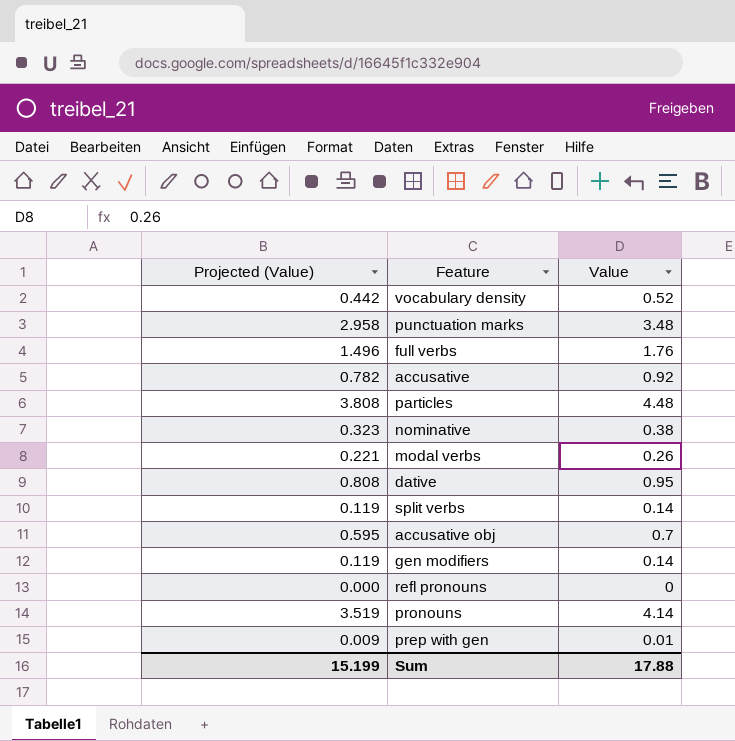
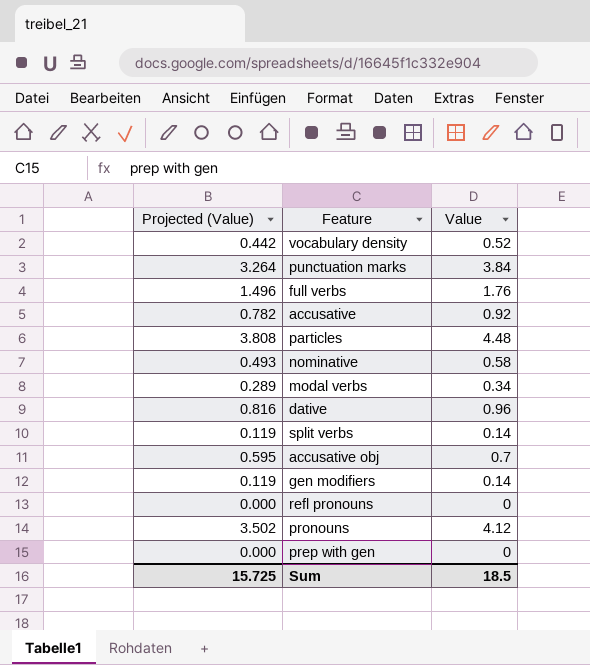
punctuation marks | Projected (Value): 2.958 -> 3.264
punctuation marks | Value: 3.48 -> 3.84
nominative | Projected (Value): 0.323 -> 0.493
nominative | Value: 0.38 -> 0.58
modal verbs | Projected (Value): 0.221 -> 0.289
modal verbs | Value: 0.26 -> 0.34
dative | Projected (Value): 0.808 -> 0.816
dative | Value: 0.95 -> 0.96
pronouns | Projected (Value): 3.519 -> 3.502
pronouns | Value: 4.14 -> 4.12
prep with gen | Projected (Value): 0.009 -> 0.000
prep with gen | Value: 0.01 -> 0
Sum | Projected (Value): 15.199 -> 15.725
Sum | Value: 17.88 -> 18.5

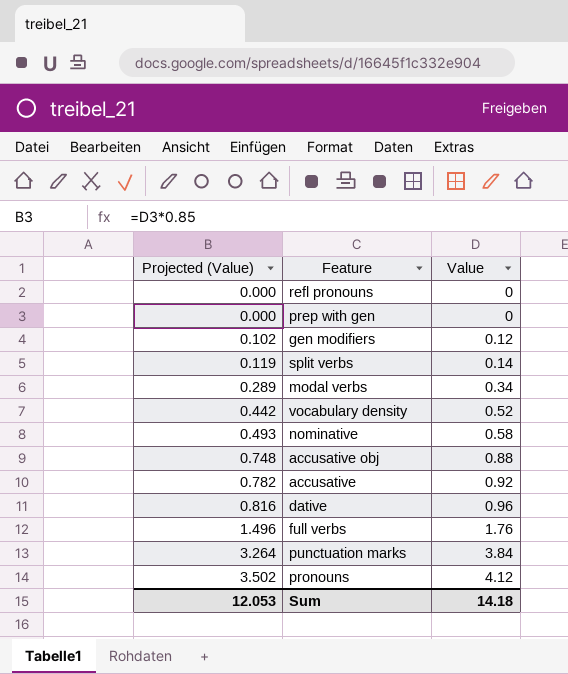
row order: none -> Projected (Value) ascending
row particles: 3.808 | 4.48 -> none
gen modifiers | Projected (Value): 0.119 -> 0.102
gen modifiers | Value: 0.14 -> 0.12
accusative obj | Projected (Value): 0.595 -> 0.748
accusative obj | Value: 0.7 -> 0.88
Sum | Projected (Value): 15.725 -> 12.053
Sum | Value: 18.5 -> 14.18

